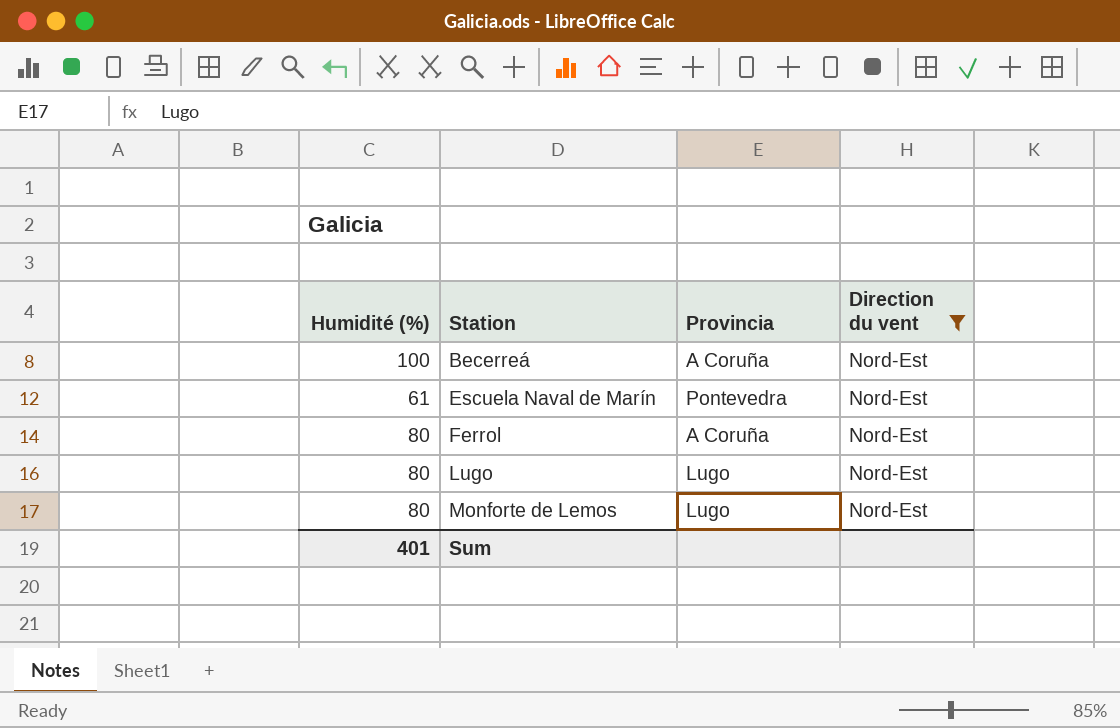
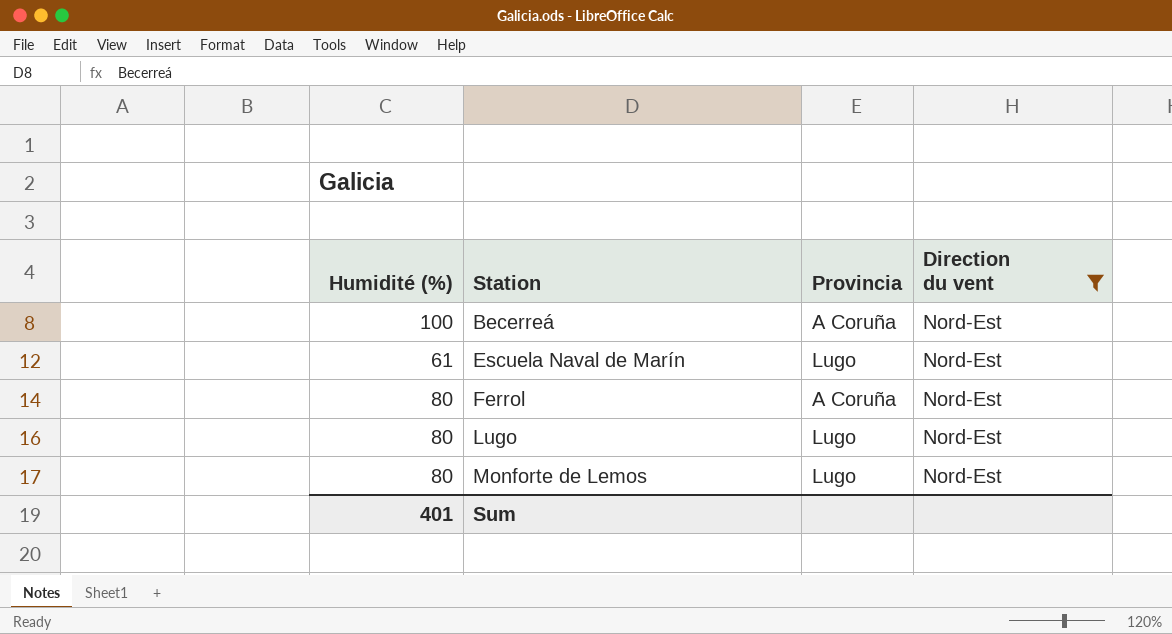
Escuela Naval de Marín | Provincia: Pontevedra -> Lugo

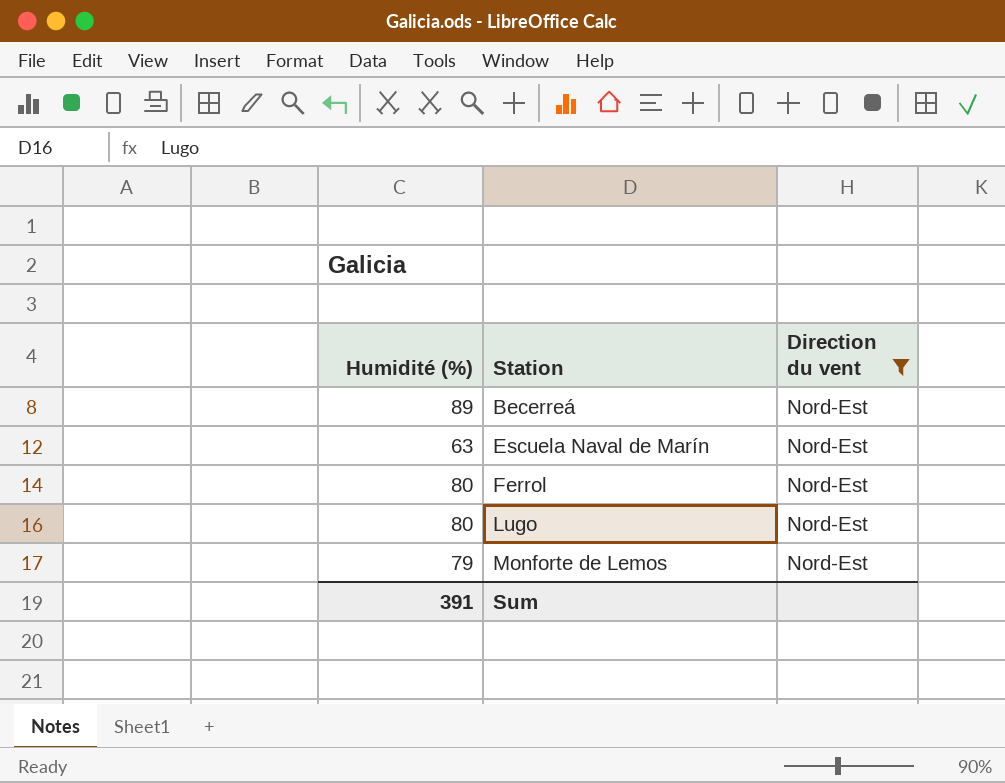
column Provincia | position: 3 -> none
Becerreá | Humidité (%): 100 -> 89
Escuela Naval de Marín | Humidité (%): 61 -> 63
Monforte de Lemos | Humidité (%): 80 -> 79
Sum | Humidité (%): 401 -> 391

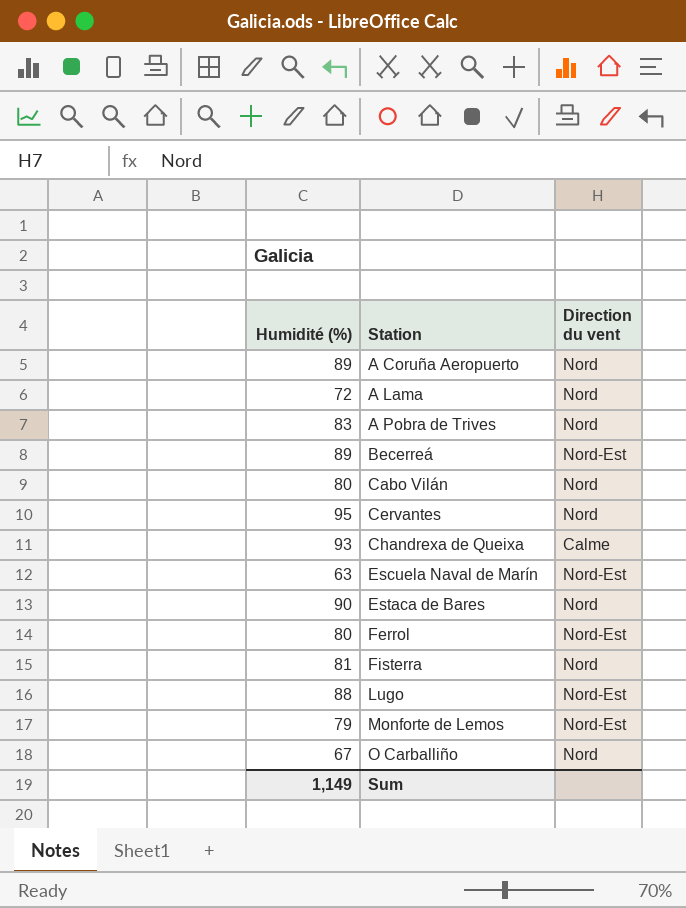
filter: Direction du vent = Nord-Est -> none
Lugo | Humidité (%): 80 -> 88
Sum | Humidité (%): 391 -> 1,149

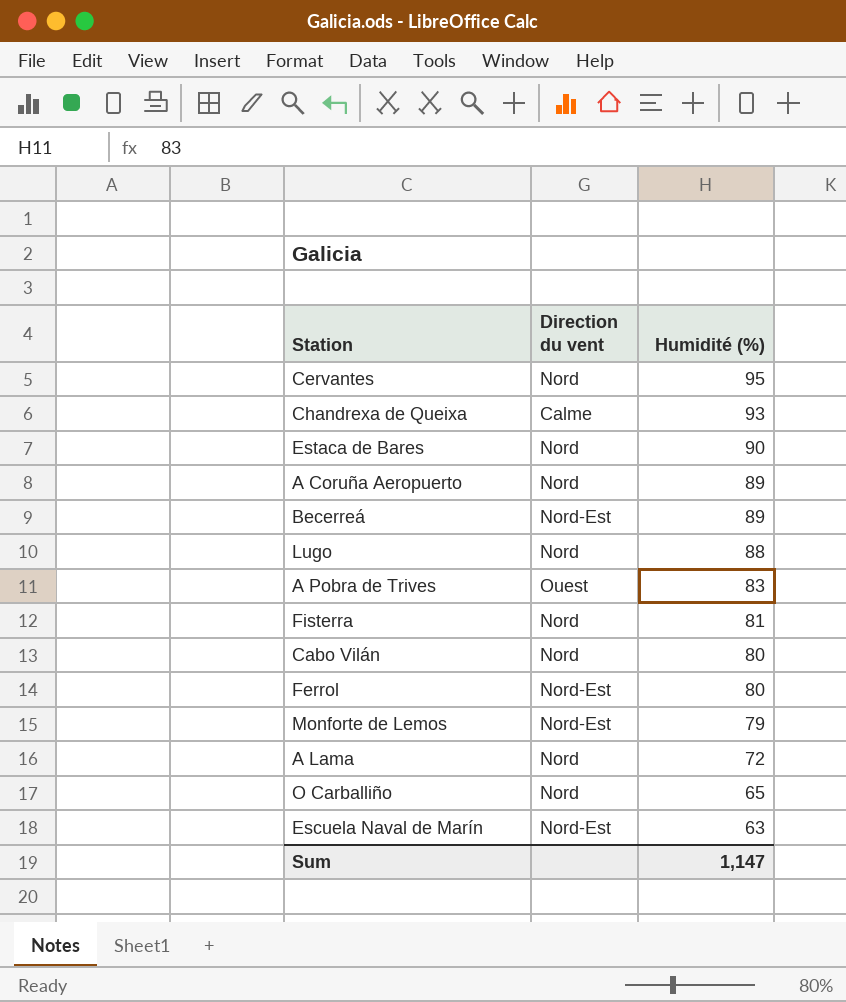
row order: Station ascending -> Humidité (%) descending
column Humidité (%) | position: 1 -> 3
Lugo | Direction du vent: Nord-Est -> Nord
A Pobra de Trives | Direction du vent: Nord -> Ouest
O Carballiño | Humidité (%): 67 -> 65
Sum | Humidité (%): 1,149 -> 1,147

